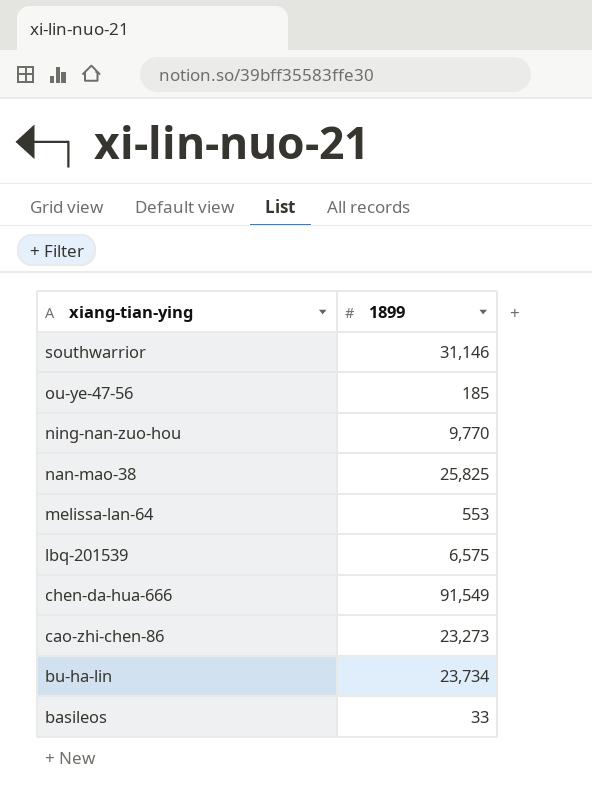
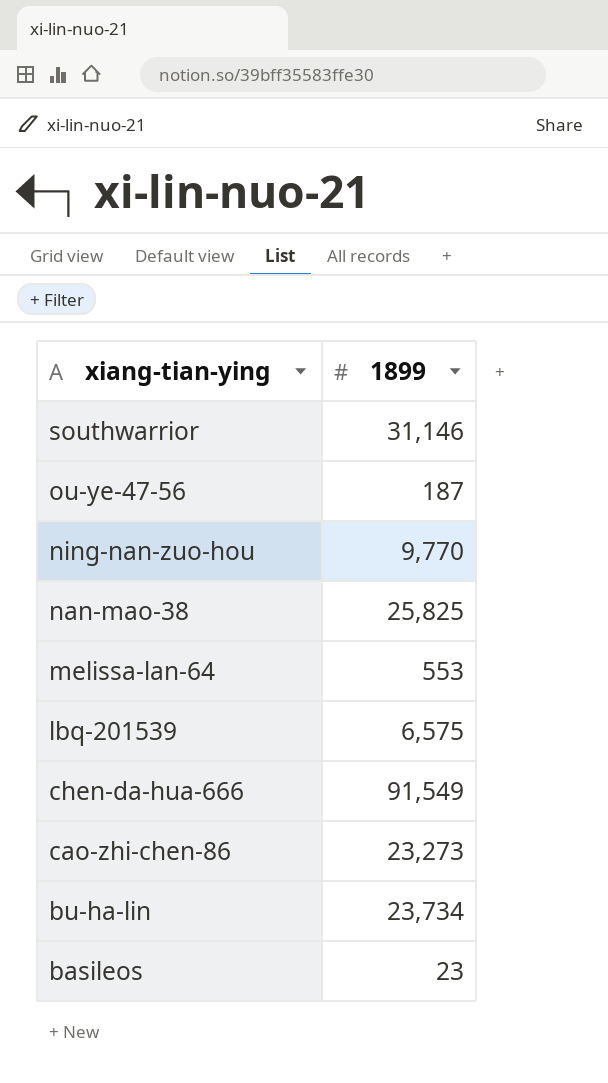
ou-ye-47-56 | 1899: 185 -> 187
basileos | 1899: 33 -> 23

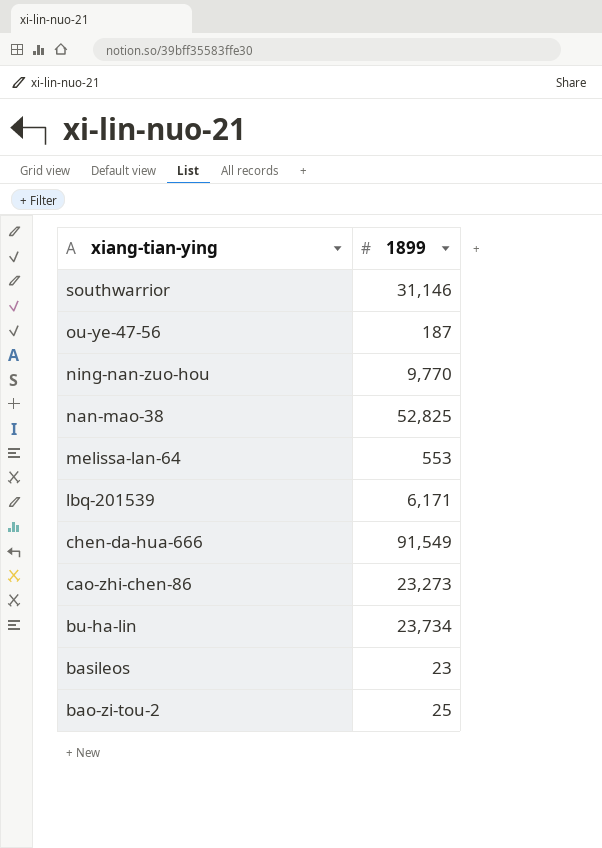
nan-mao-38 | 1899: 25,825 -> 52,825
lbq-201539 | 1899: 6,575 -> 6,171
row bao-zi-tou-2: none -> 25

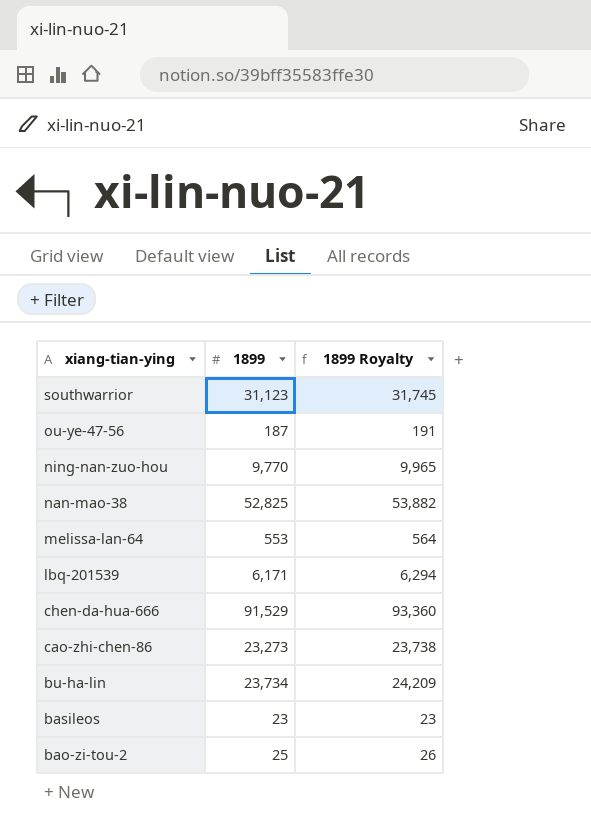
column 1899 Royalty | formula: none -> [1899] * 1.02
southwarrior | 1899: 31,146 -> 31,123
chen-da-hua-666 | 1899: 91,549 -> 91,529

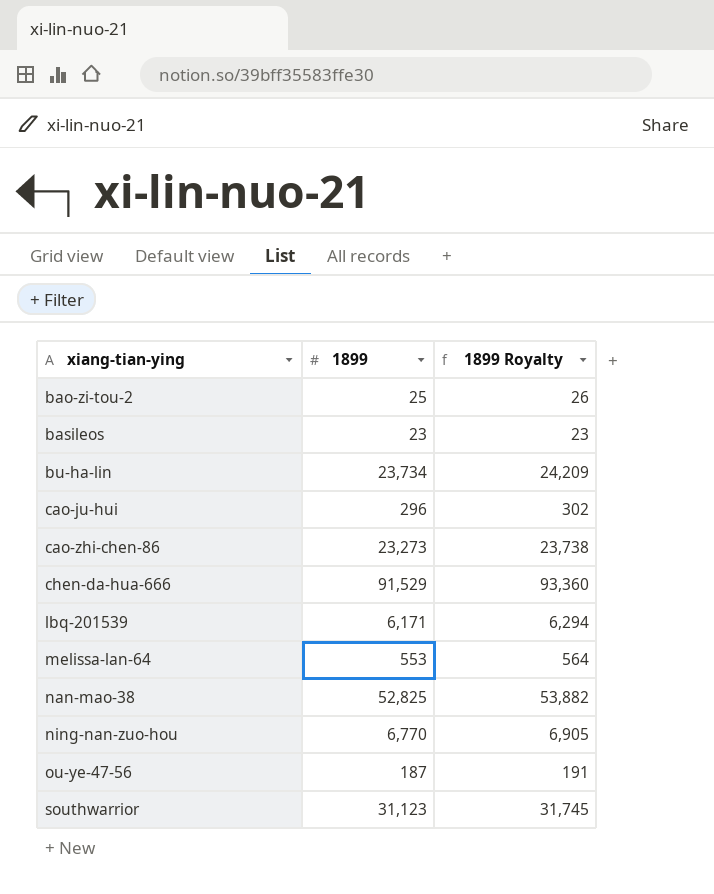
row order: xiang-tian-ying descending -> xiang-tian-ying ascending
row cao-ju-hui: none -> 296 | 302
ning-nan-zuo-hou | 1899: 9,770 -> 6,770
ning-nan-zuo-hou | 1899 Royalty: 9,965 -> 6,905

